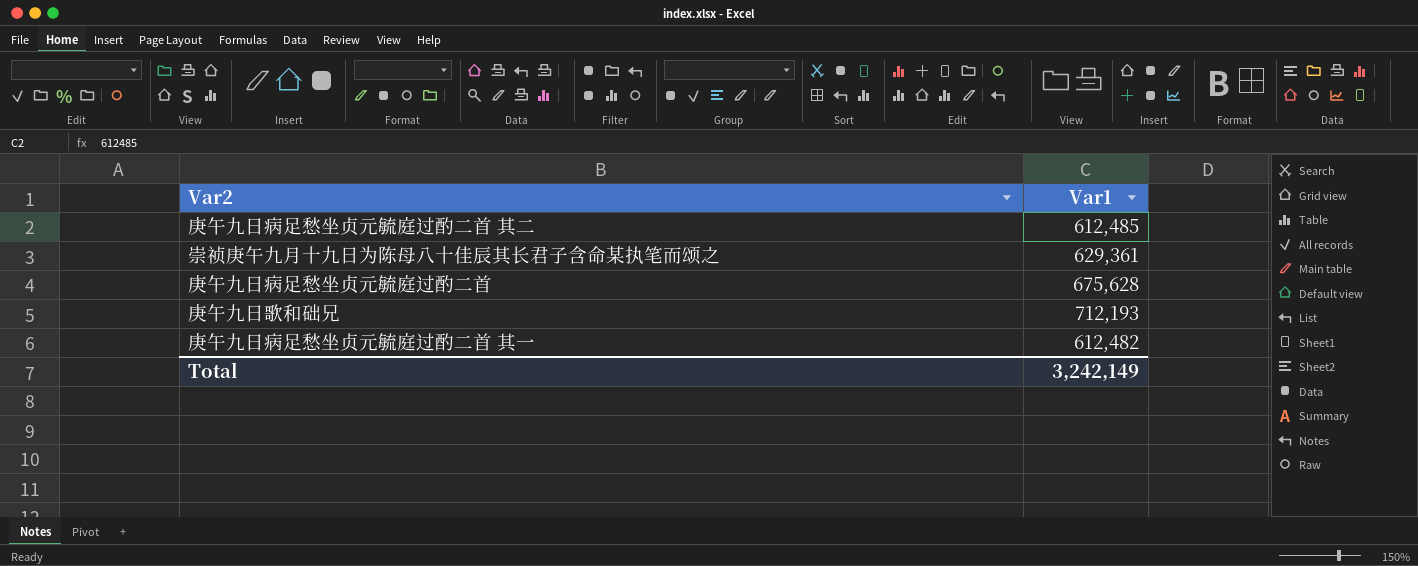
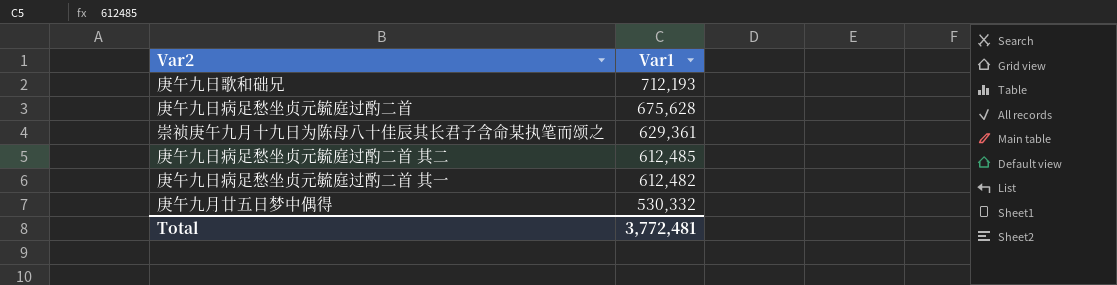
row order: none -> Var1 descending
row 庚午九月廿五日梦中偶得: none -> 530,332
Total | Var1: 3,242,149 -> 3,772,481

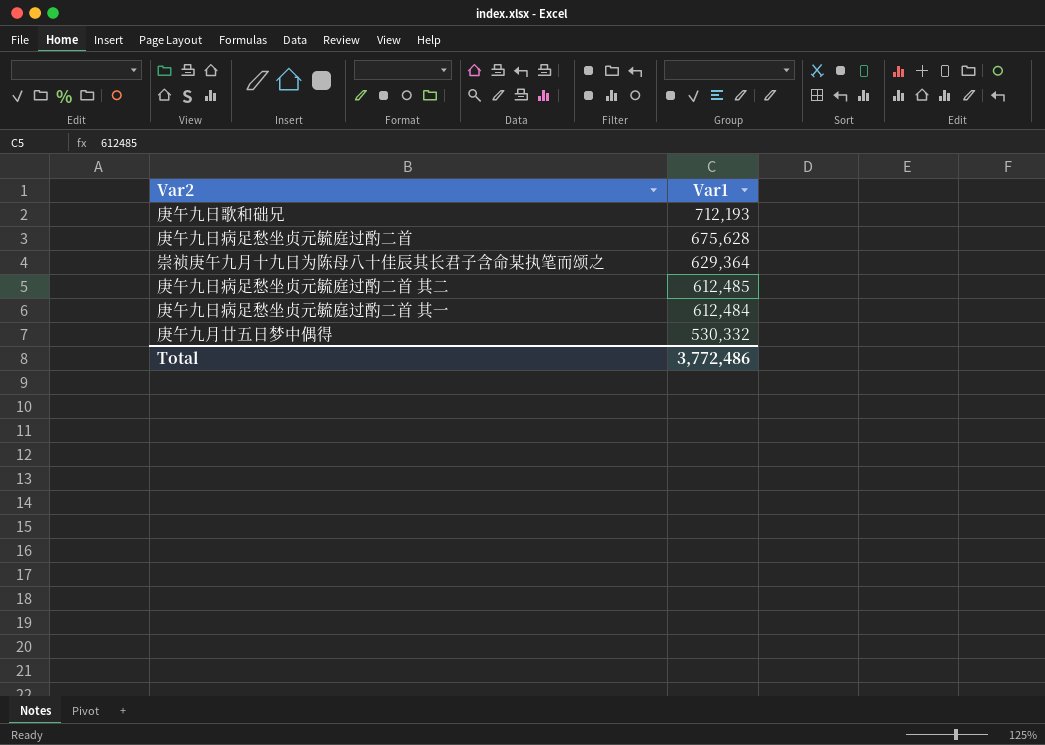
崇祯庚午九月十九日为陈母八十佳辰其长君子含命某执笔而颂之 | Var1: 629,361 -> 629,364
庚午九日病足愁坐贞元毓庭过酌二首 其一 | Var1: 612,482 -> 612,484
Total | Var1: 3,772,481 -> 3,772,486

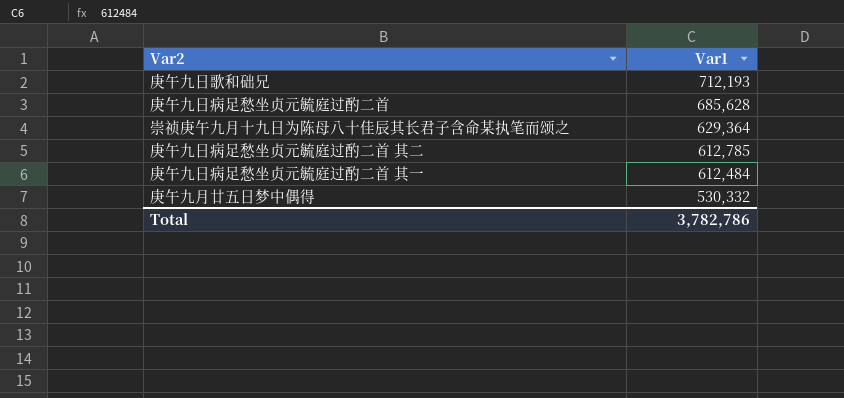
庚午九日病足愁坐贞元毓庭过酌二首 | Var1: 675,628 -> 685,628
庚午九日病足愁坐贞元毓庭过酌二首 其二 | Var1: 612,485 -> 612,785
Total | Var1: 3,772,486 -> 3,782,786

